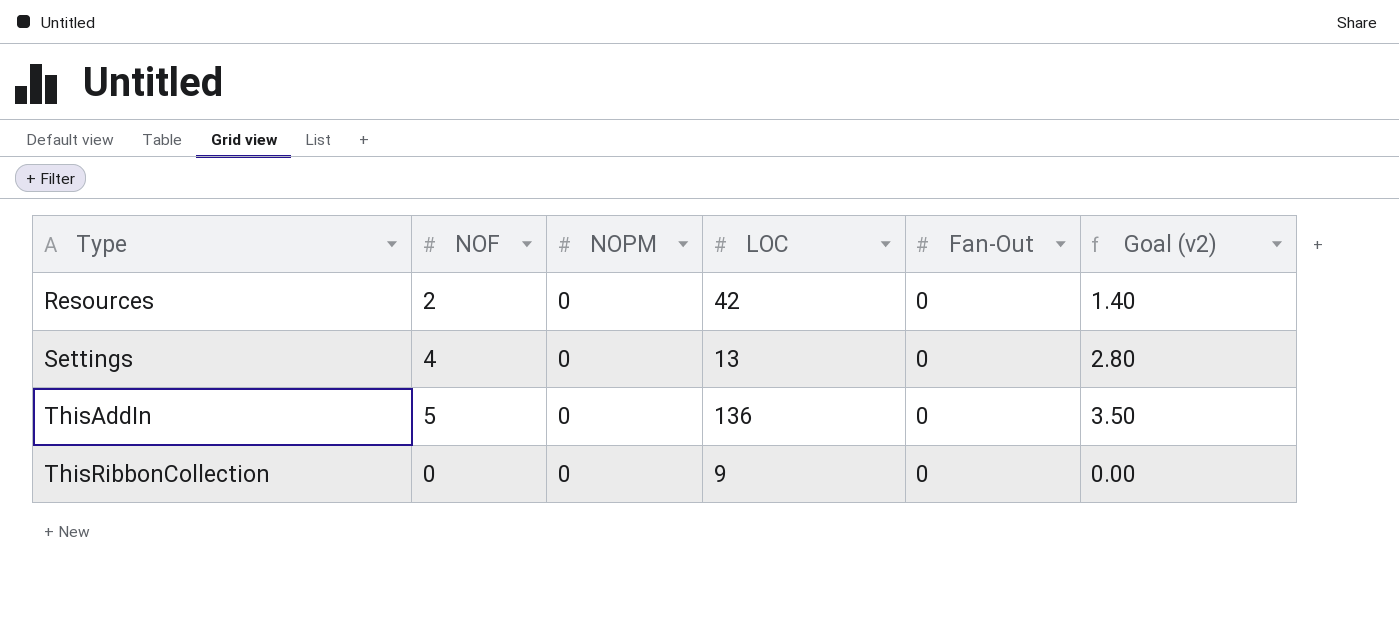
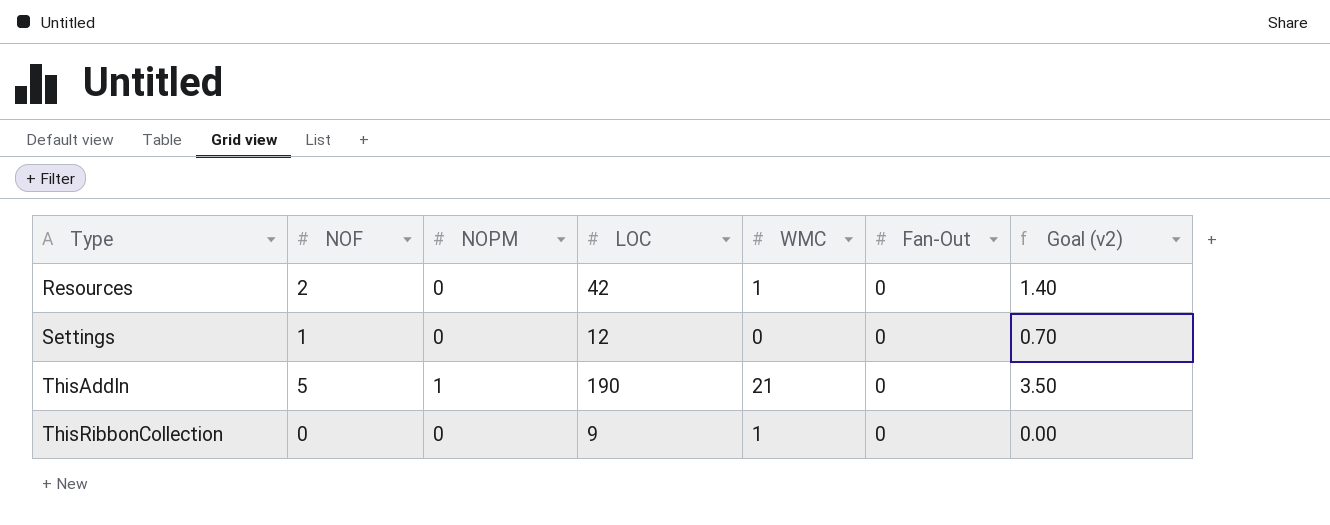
column WMC | position: none -> 5
Settings | NOF: 4 -> 1
Settings | LOC: 13 -> 12
Settings | Goal (v2): 2.80 -> 0.70
ThisAddIn | NOPM: 0 -> 1
ThisAddIn | LOC: 136 -> 190

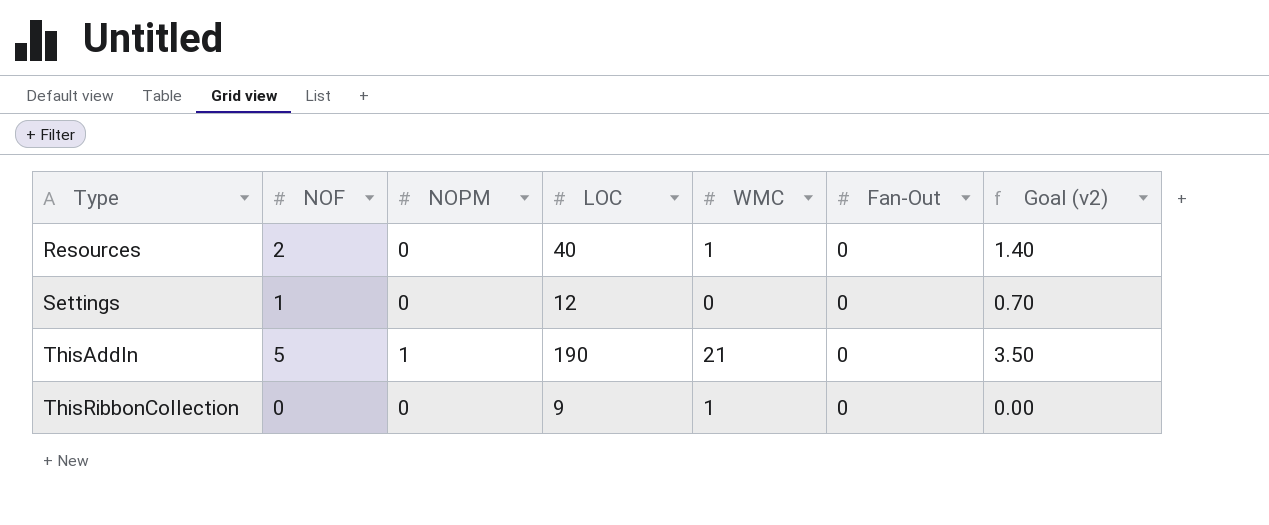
Resources | LOC: 42 -> 40

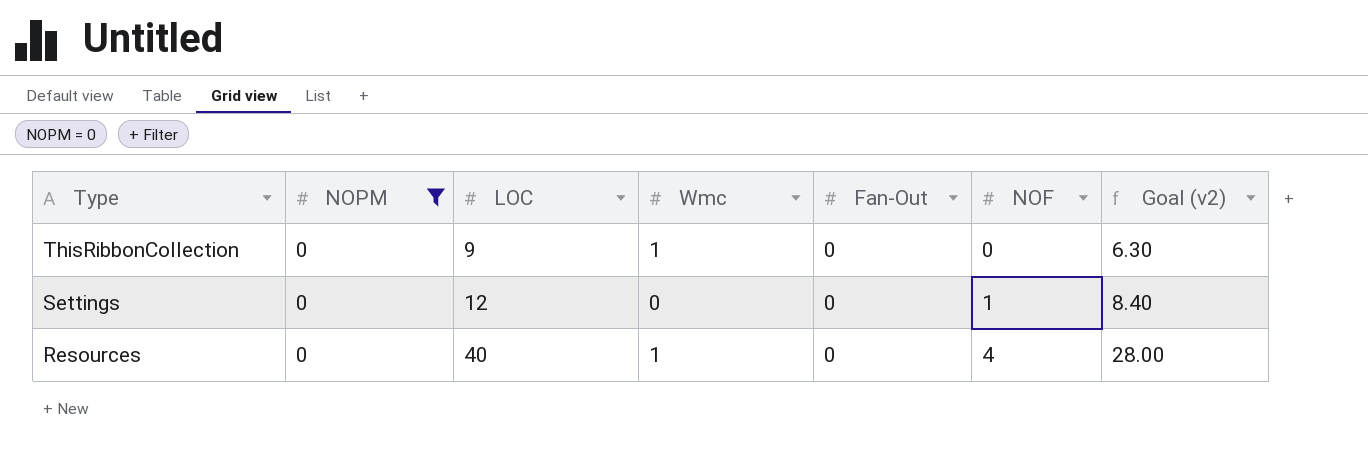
filter: none -> NOPM = 0
row order: Type ascending -> Type descending
column name: WMC -> Wmc
column NOF | position: 2 -> 6
column Goal (v2) | formula: [NOF] * 0.7 -> [LOC] * 0.7
Resources | NOF: 2 -> 4

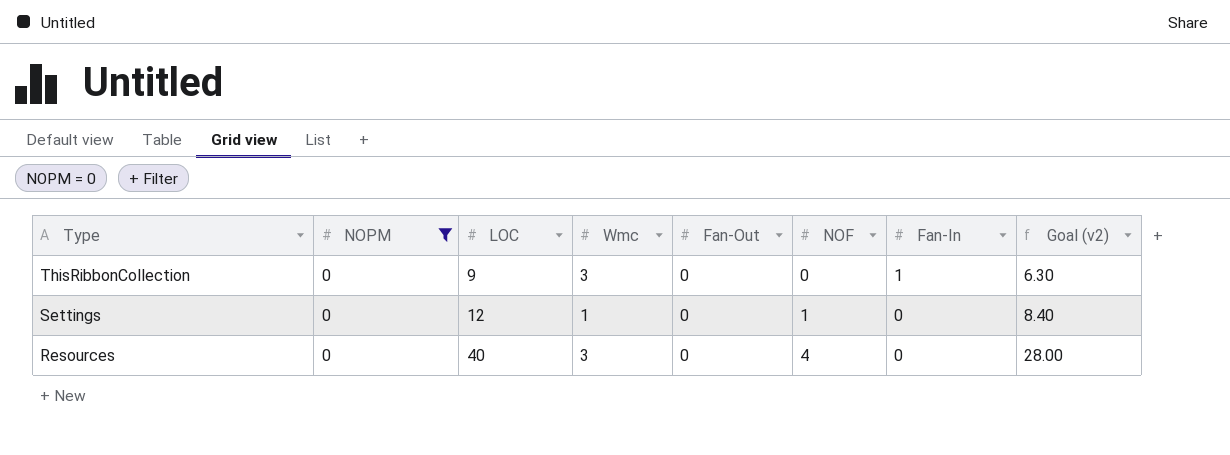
column Fan-In | position: none -> 7
ThisRibbonCollection | Wmc: 1 -> 3
Settings | Wmc: 0 -> 1
Resources | Wmc: 1 -> 3

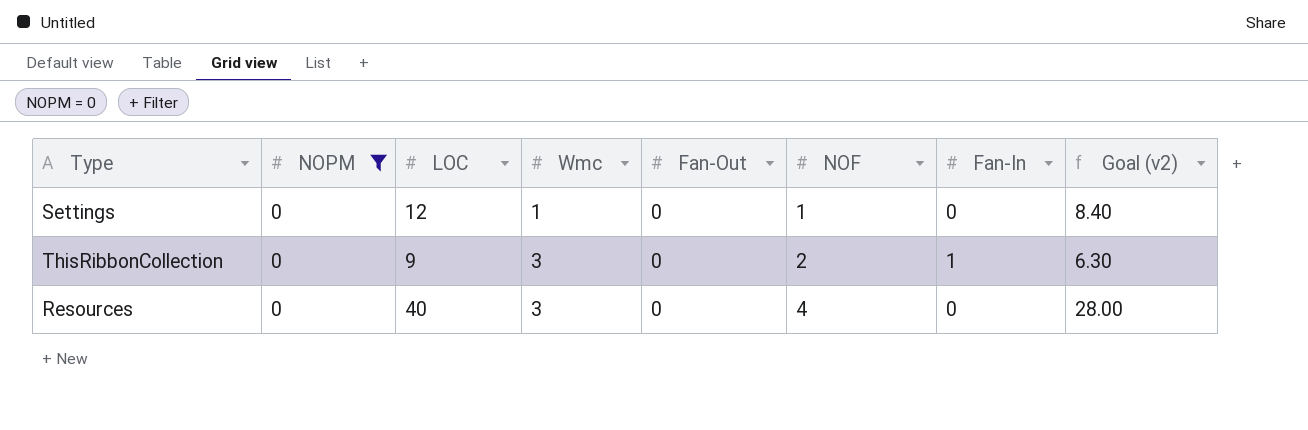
row order: Type descending -> Wmc ascending
ThisRibbonCollection | NOF: 0 -> 2

